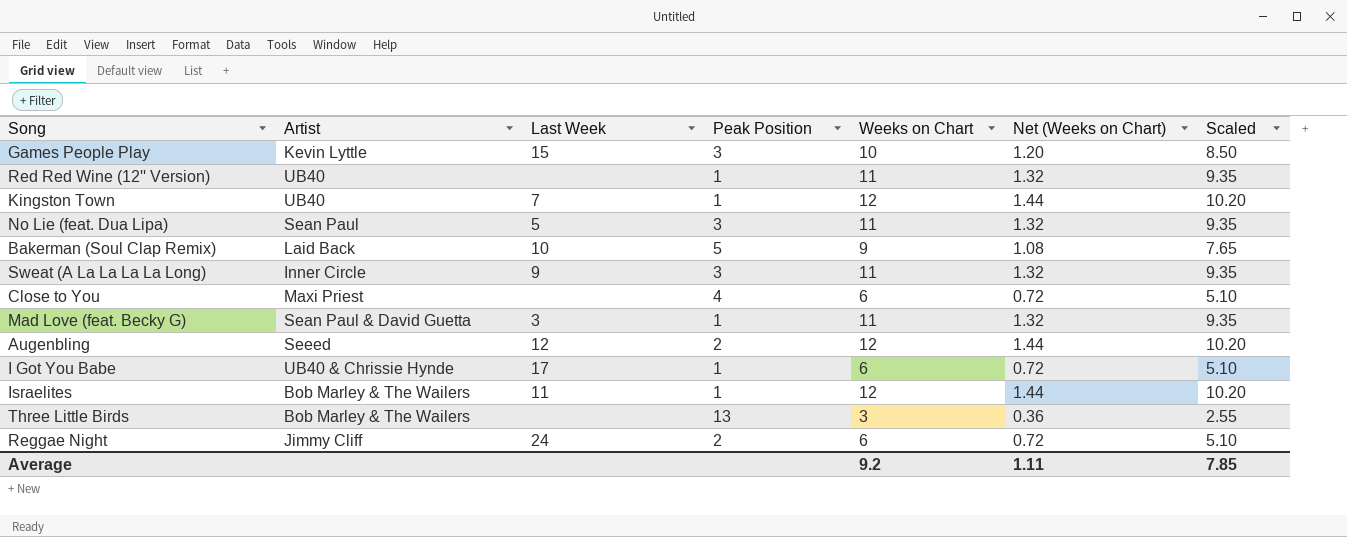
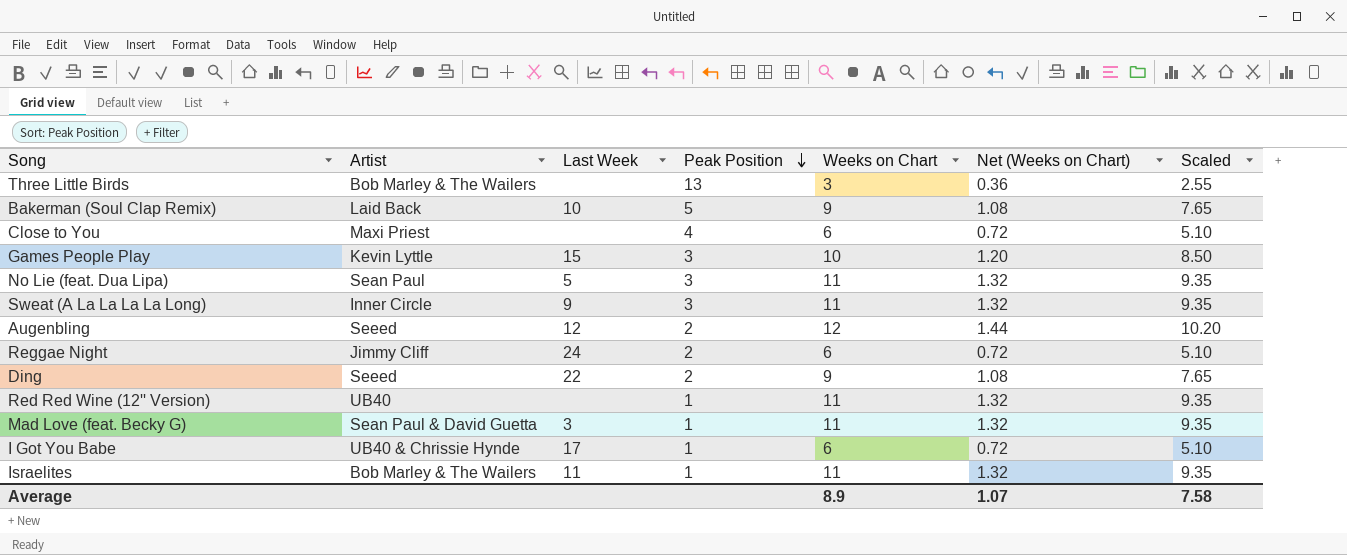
row order: none -> Peak Position descending
row Kingston Town: UB40 | 7 | 1 | 12 | 1.44 | 10.20 -> none
row Ding: none -> Seeed | 22 | 2 | 9 | 1.08 | 7.65
Israelites | Weeks on Chart: 12 -> 11
Israelites | Net (Weeks on Chart): 1.44 -> 1.32
Israelites | Scaled: 10.20 -> 9.35
Average | Weeks on Chart: 9.2 -> 8.9
Average | Net (Weeks on Chart): 1.11 -> 1.07
Average | Scaled: 7.85 -> 7.58

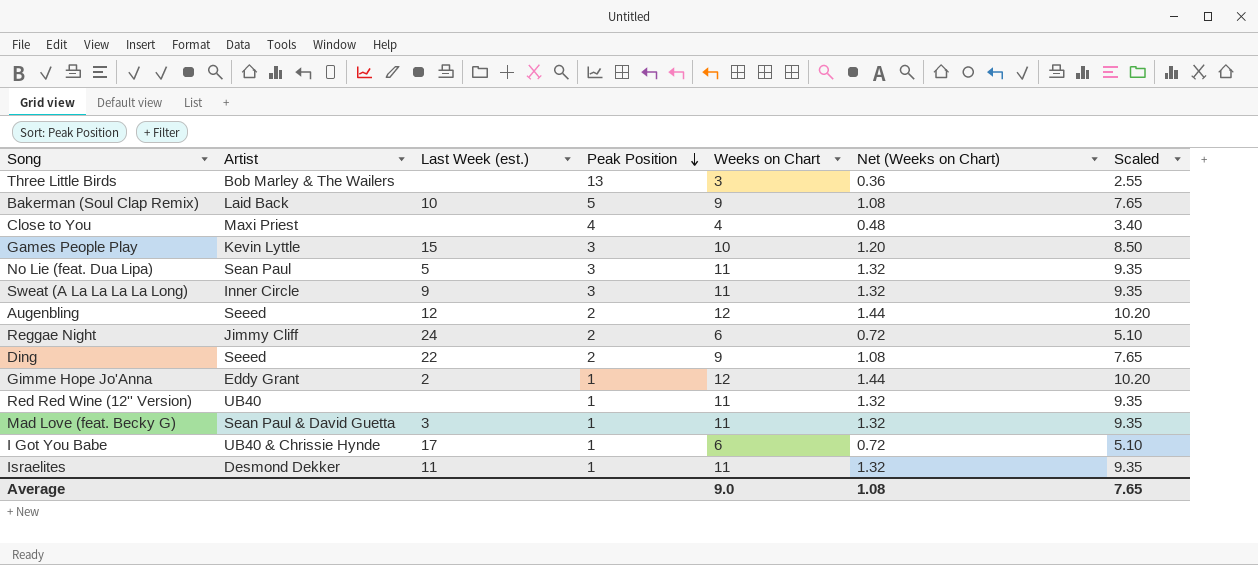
column name: Last Week -> Last Week (est.)
Close to You | Weeks on Chart: 6 -> 4
Close to You | Net (Weeks on Chart): 0.72 -> 0.48
Close to You | Scaled: 5.10 -> 3.40
row Gimme Hope Jo'Anna: none -> Eddy Grant | 2 | 1 | 12 | 1.44 | 10.20
Israelites | Artist: Bob Marley & The Wailers -> Desmond Dekker
Average | Weeks on Chart: 8.9 -> 9.0
Average | Net (Weeks on Chart): 1.07 -> 1.08
Average | Scaled: 7.58 -> 7.65

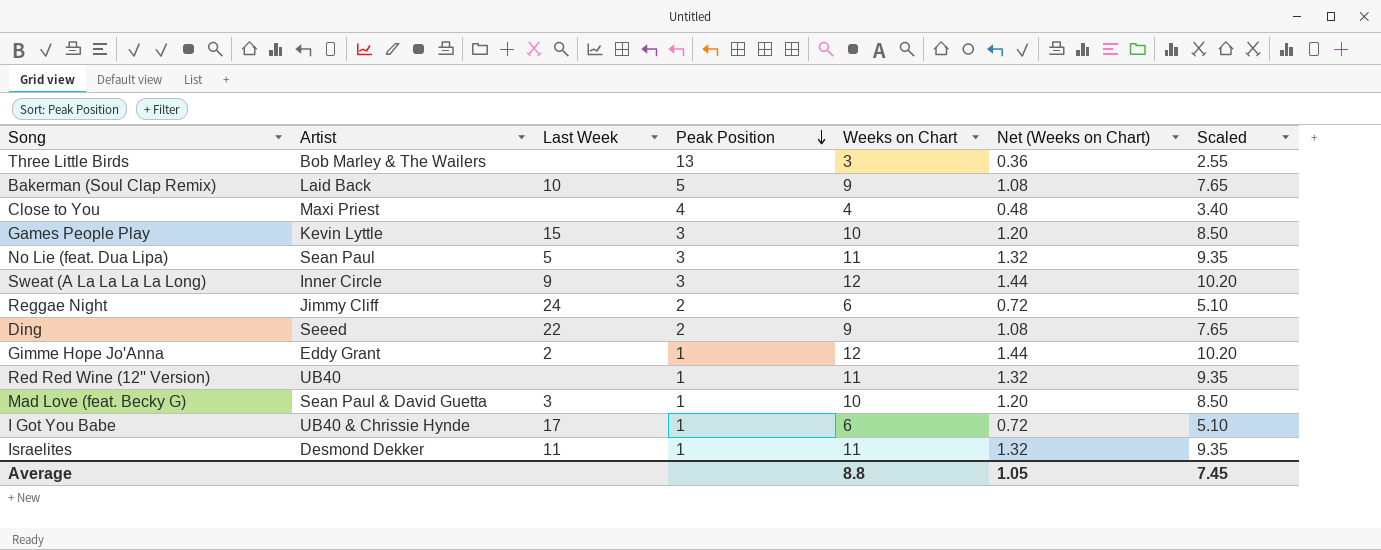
column name: Last Week (est.) -> Last Week
row Augenbling: Seeed | 12 | 2 | 12 | 1.44 | 10.20 -> none
Sweat (A La La La La Long) | Weeks on Chart: 11 -> 12
Sweat (A La La La La Long) | Net (Weeks on Chart): 1.32 -> 1.44
Sweat (A La La La La Long) | Scaled: 9.35 -> 10.20
Mad Love (feat. Becky G) | Weeks on Chart: 11 -> 10
Mad Love (feat. Becky G) | Net (Weeks on Chart): 1.32 -> 1.20
Mad Love (feat. Becky G) | Scaled: 9.35 -> 8.50
Average | Weeks on Chart: 9.0 -> 8.8
Average | Net (Weeks on Chart): 1.08 -> 1.05
Average | Scaled: 7.65 -> 7.45

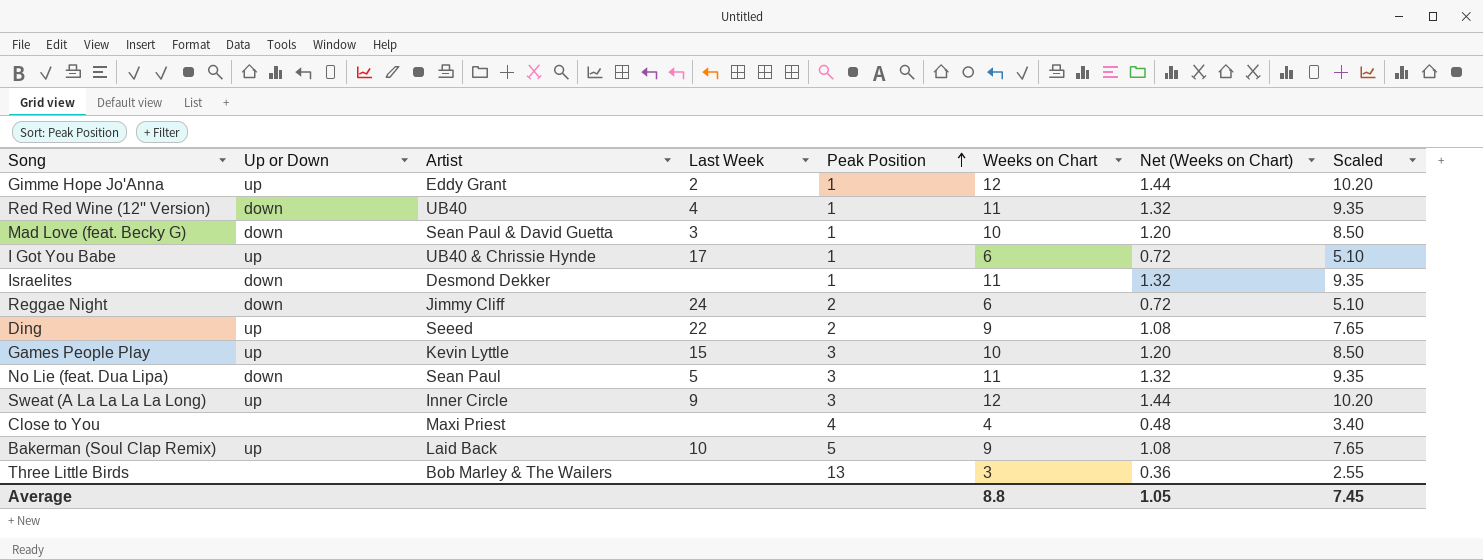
row order: Peak Position descending -> Peak Position ascending
column Up or Down | position: none -> 2
Red Red Wine (12'' Version) | Last Week: none -> 4
Israelites | Last Week: 11 -> none

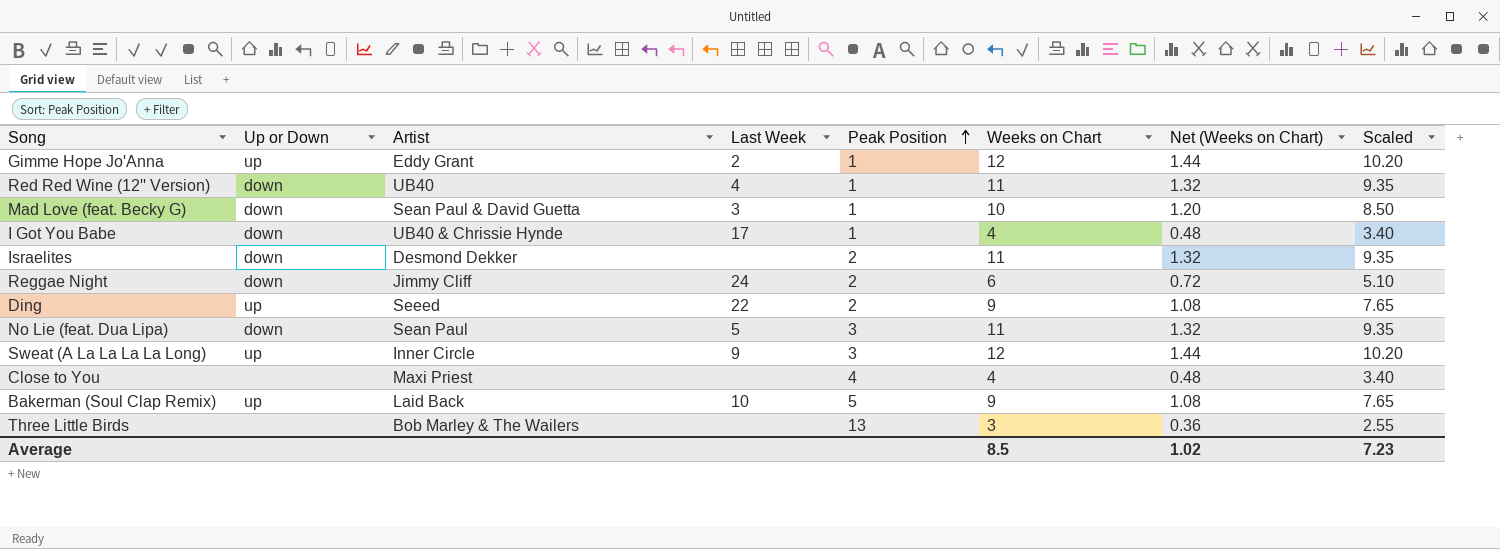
row Games People Play: up | Kevin Lyttle | 15 | 3 | 10 | 1.20 | 8.50 -> none
I Got You Babe | Up or Down: up -> down
I Got You Babe | Weeks on Chart: 6 -> 4
I Got You Babe | Net (Weeks on Chart): 0.72 -> 0.48
I Got You Babe | Scaled: 5.10 -> 3.40
Israelites | Peak Position: 1 -> 2
Average | Weeks on Chart: 8.8 -> 8.5
Average | Net (Weeks on Chart): 1.05 -> 1.02
Average | Scaled: 7.45 -> 7.23

